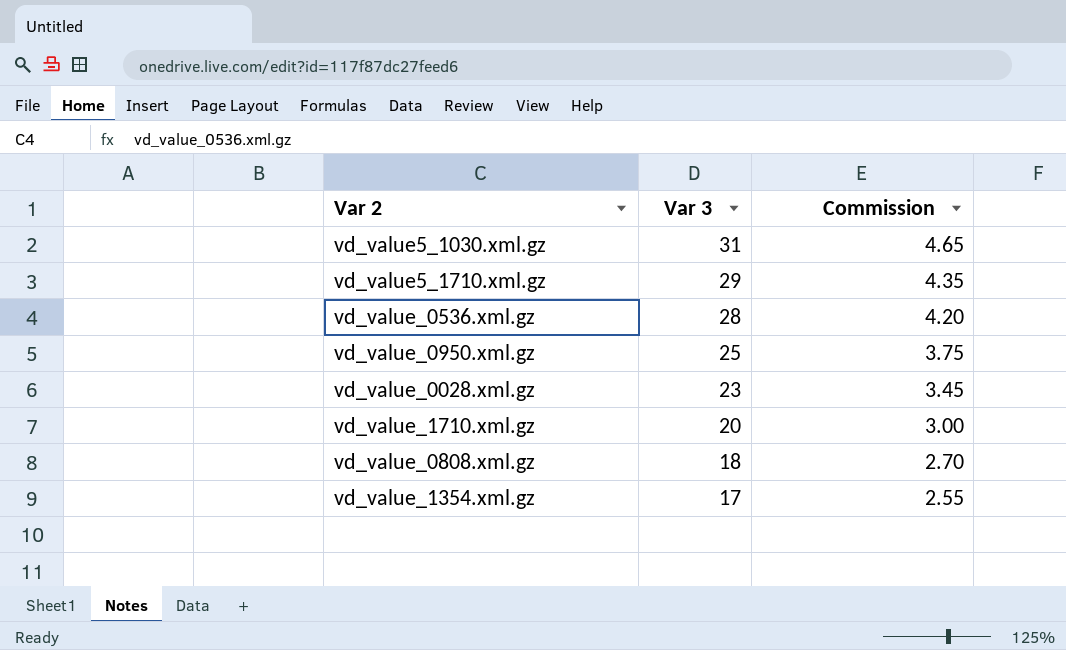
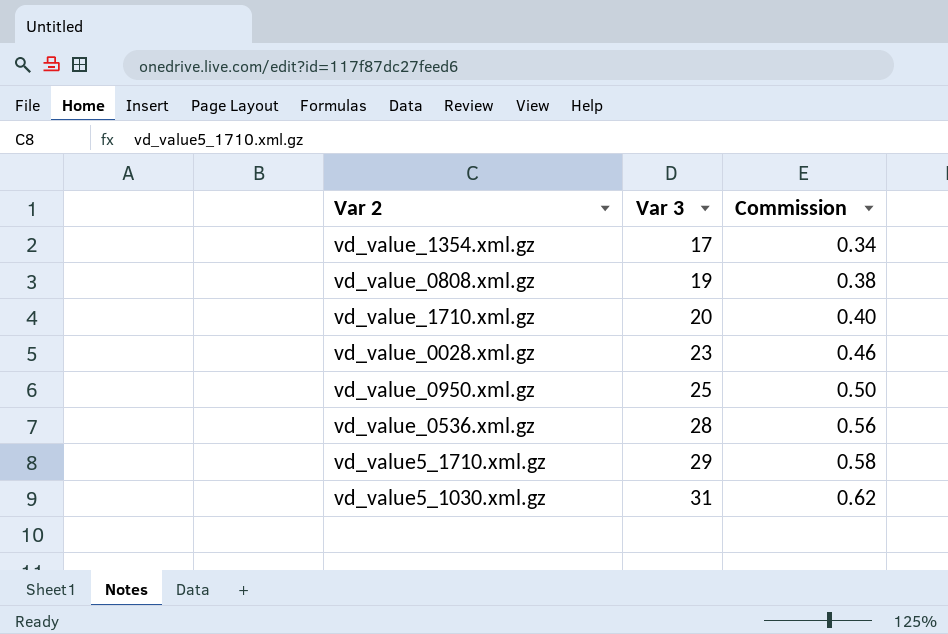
row order: Var 3 descending -> Var 3 ascending
column Commission | formula: [Var 3] * 0.15 -> [Var 3] * 0.02
vd_value_0808.xml.gz | Var 3: 18 -> 19

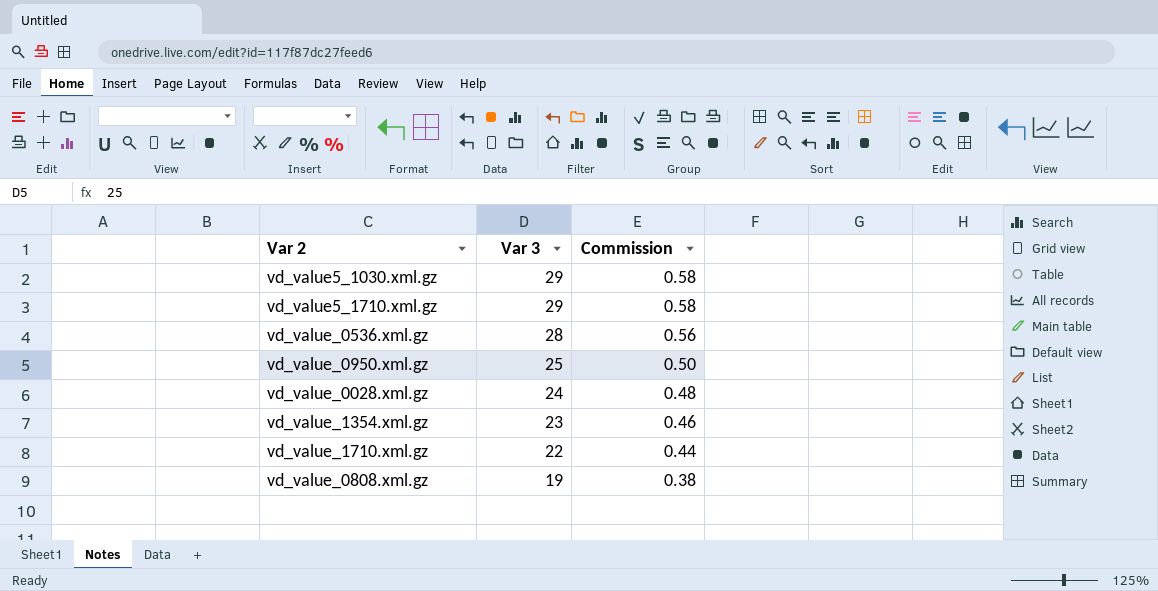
row order: Var 3 ascending -> Var 3 descending
vd_value5_1030.xml.gz | Var 3: 31 -> 29
vd_value5_1030.xml.gz | Commission: 0.62 -> 0.58
vd_value_0028.xml.gz | Var 3: 23 -> 24
vd_value_0028.xml.gz | Commission: 0.46 -> 0.48
vd_value_1354.xml.gz | Var 3: 17 -> 23
vd_value_1354.xml.gz | Commission: 0.34 -> 0.46
vd_value_1710.xml.gz | Var 3: 20 -> 22
vd_value_1710.xml.gz | Commission: 0.40 -> 0.44

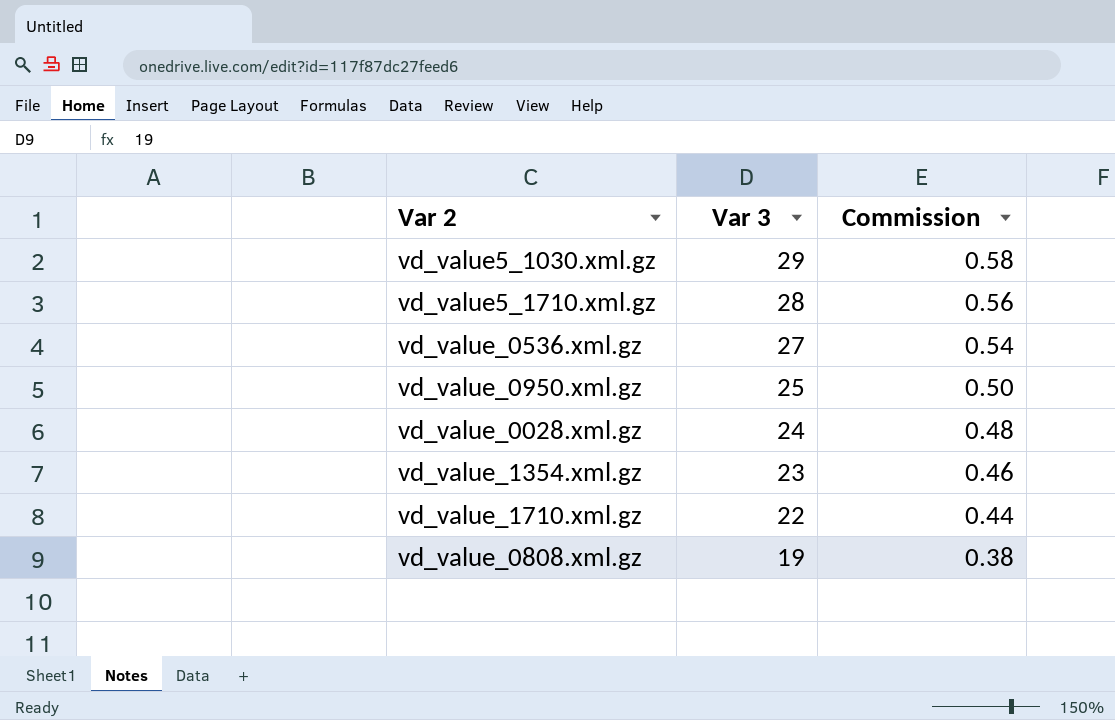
vd_value5_1710.xml.gz | Var 3: 29 -> 28
vd_value5_1710.xml.gz | Commission: 0.58 -> 0.56
vd_value_0536.xml.gz | Var 3: 28 -> 27
vd_value_0536.xml.gz | Commission: 0.56 -> 0.54

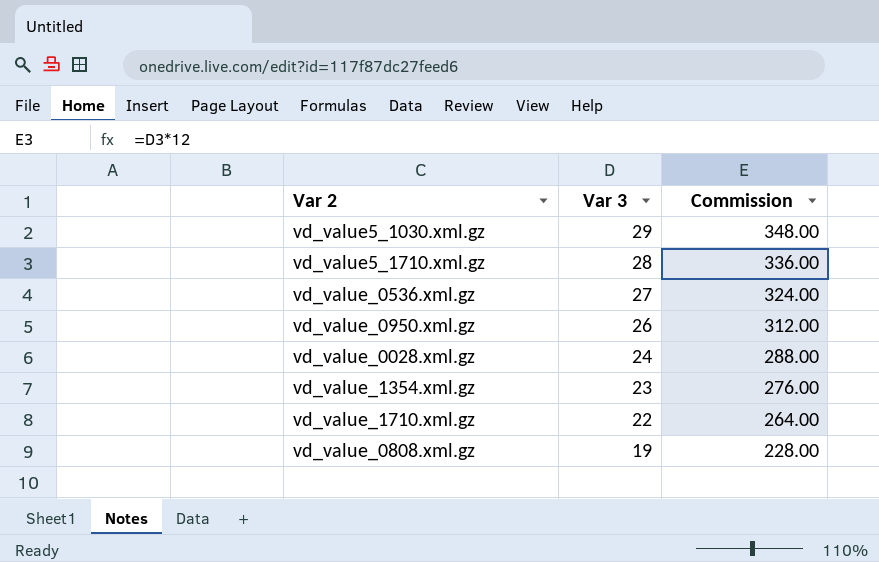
column Commission | formula: [Var 3] * 0.02 -> [Var 3] * 12
vd_value_0950.xml.gz | Var 3: 25 -> 26

